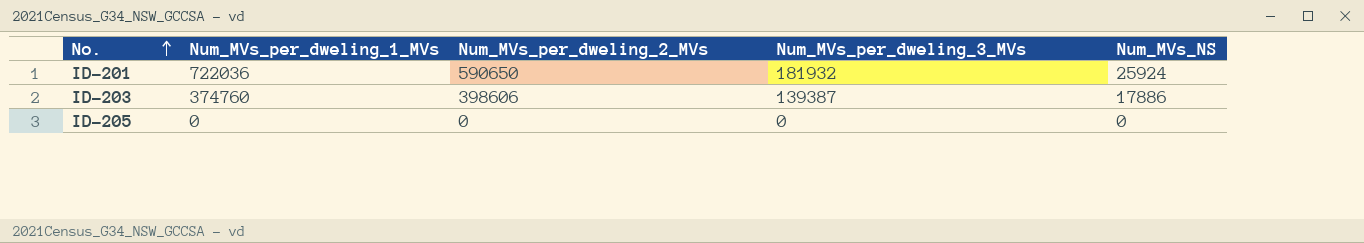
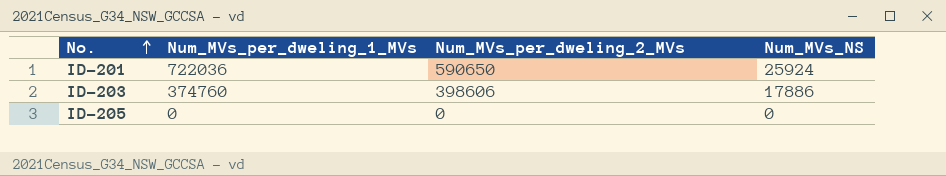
column Num_MVs_per_dweling_3_MVs | position: 4 -> none

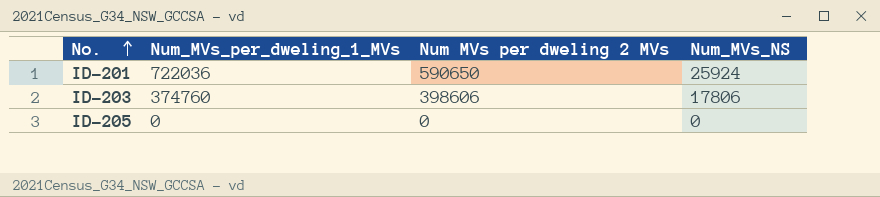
column name: Num_MVs_per_dweling_2_MVs -> Num MVs per dweling 2 MVs
ID-203 | Num_MVs_NS: 17886 -> 17806

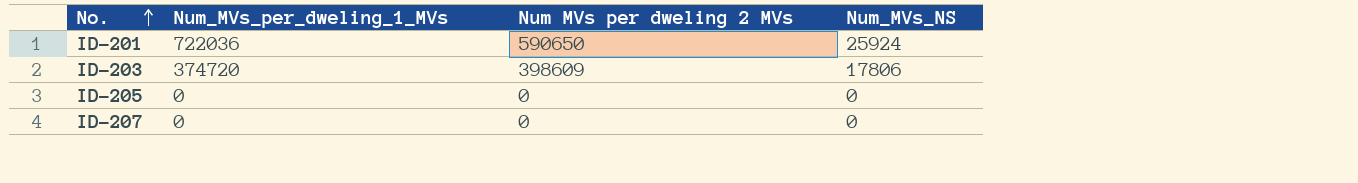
ID-203 | Num_MVs_per_dweling_1_MVs: 374760 -> 374720
ID-203 | Num MVs per dweling 2 MVs: 398606 -> 398609
row ID-207: none -> 0 | 0 | 0

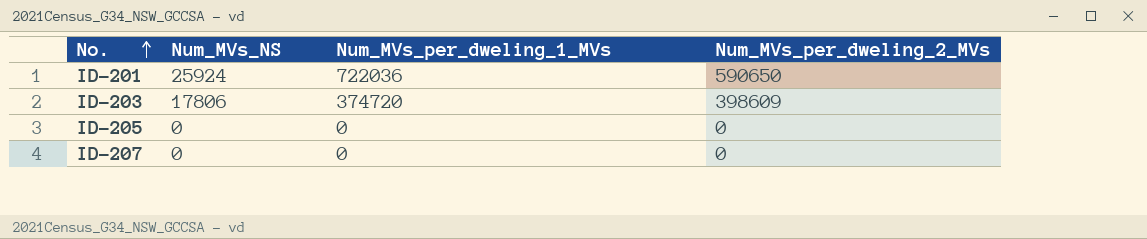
column Num_MVs_NS | position: 4 -> 2
column name: Num MVs per dweling 2 MVs -> Num_MVs_per_dweling_2_MVs

